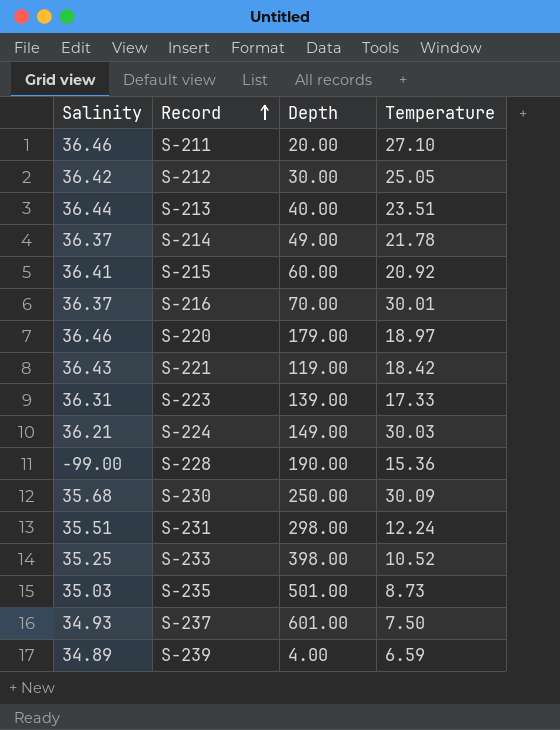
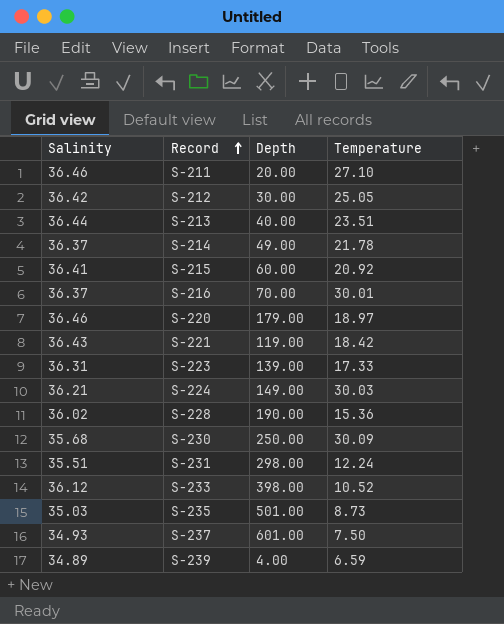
S-228 | Salinity: -99.00 -> 36.02
S-233 | Salinity: 35.25 -> 36.12

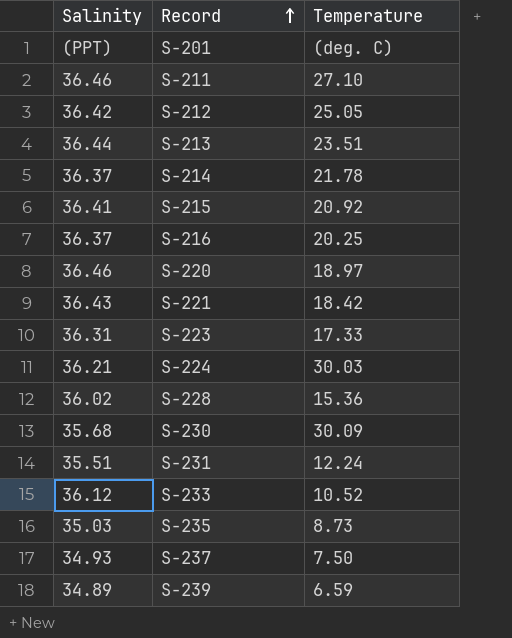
column Depth | position: 3 -> none
row S-201: none -> (PPT) | (deg. C)
S-216 | Temperature: 30.01 -> 20.25

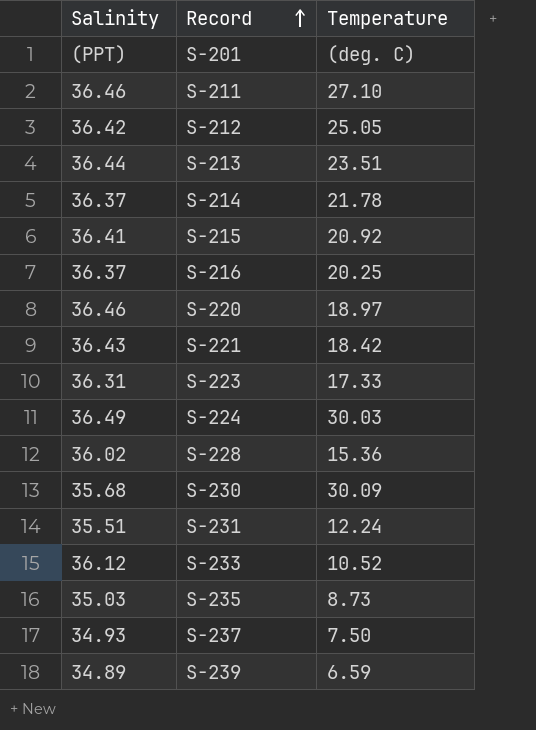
S-224 | Salinity: 36.21 -> 36.49

